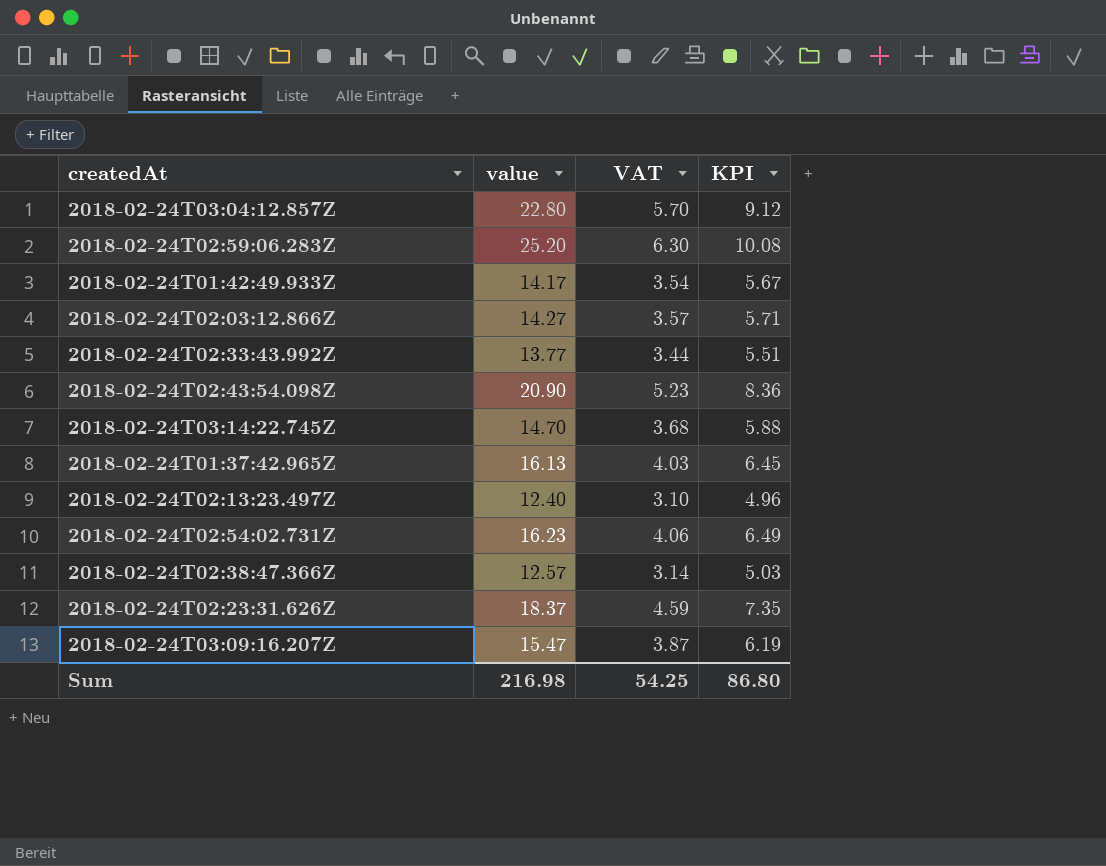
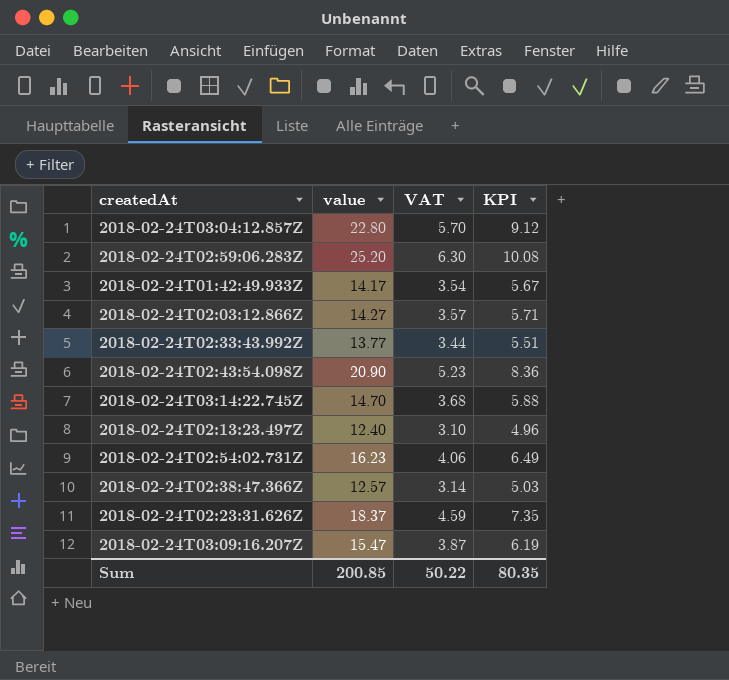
row 2018-02-24T01:37:42.965Z: 16.13 | 4.03 | 6.45 -> none
Sum | value: 216.98 -> 200.85
Sum | VAT: 54.25 -> 50.22
Sum | KPI: 86.80 -> 80.35

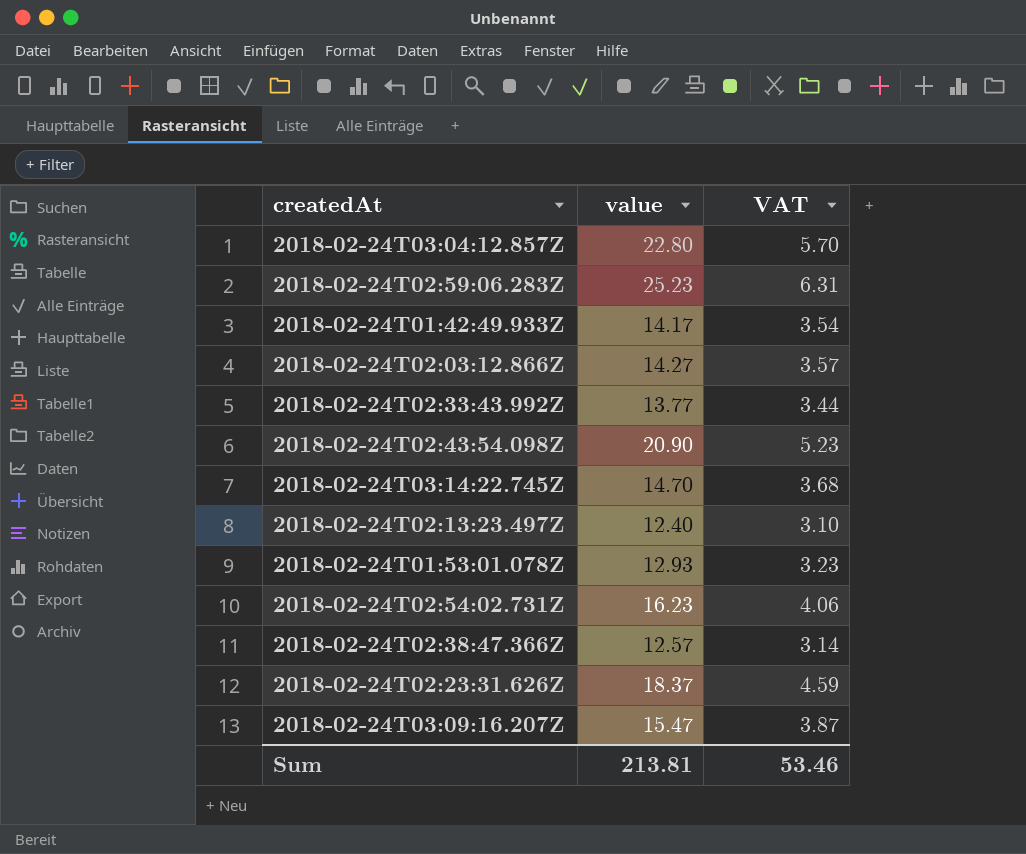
column KPI | formula: [value] * 0.4 -> none
2018-02-24T02:59:06.283Z | value: 25.20 -> 25.23
2018-02-24T02:59:06.283Z | VAT: 6.30 -> 6.31
row 2018-02-24T01:53:01.078Z: none -> 12.93 | 3.23
Sum | value: 200.85 -> 213.81
Sum | VAT: 50.22 -> 53.46

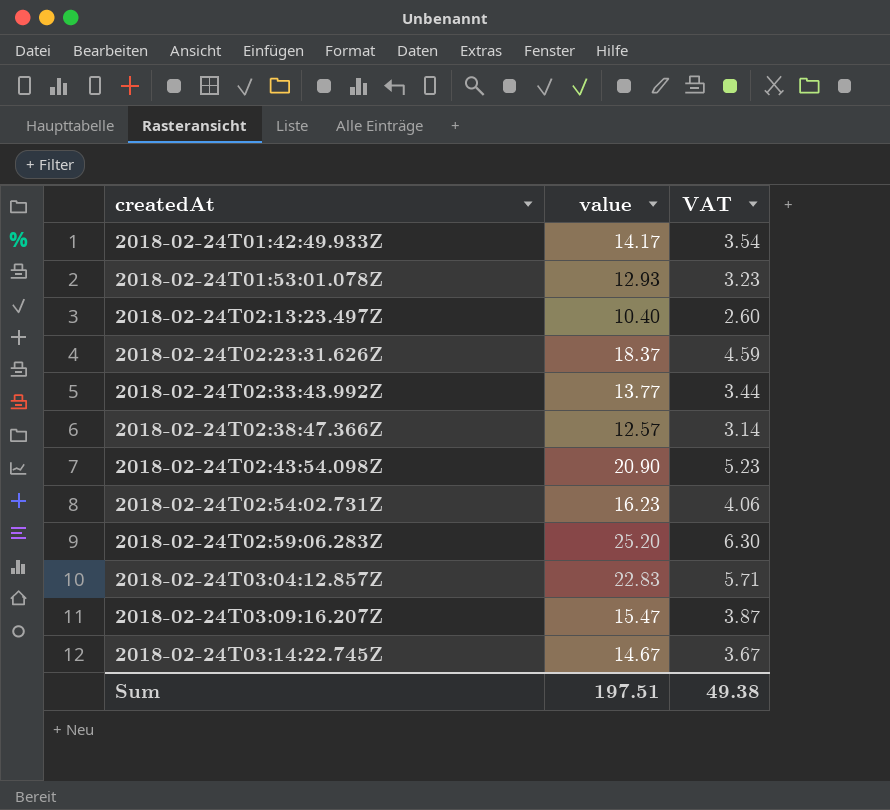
row order: none -> createdAt ascending
row 2018-02-24T02:03:12.866Z: 14.27 | 3.57 -> none
2018-02-24T02:13:23.497Z | value: 12.40 -> 10.40
2018-02-24T02:13:23.497Z | VAT: 3.10 -> 2.60
2018-02-24T02:59:06.283Z | value: 25.23 -> 25.20
2018-02-24T02:59:06.283Z | VAT: 6.31 -> 6.30
2018-02-24T03:04:12.857Z | value: 22.80 -> 22.83
2018-02-24T03:04:12.857Z | VAT: 5.70 -> 5.71
2018-02-24T03:14:22.745Z | value: 14.70 -> 14.67
2018-02-24T03:14:22.745Z | VAT: 3.68 -> 3.67
Sum | value: 213.81 -> 197.51
Sum | VAT: 53.46 -> 49.38

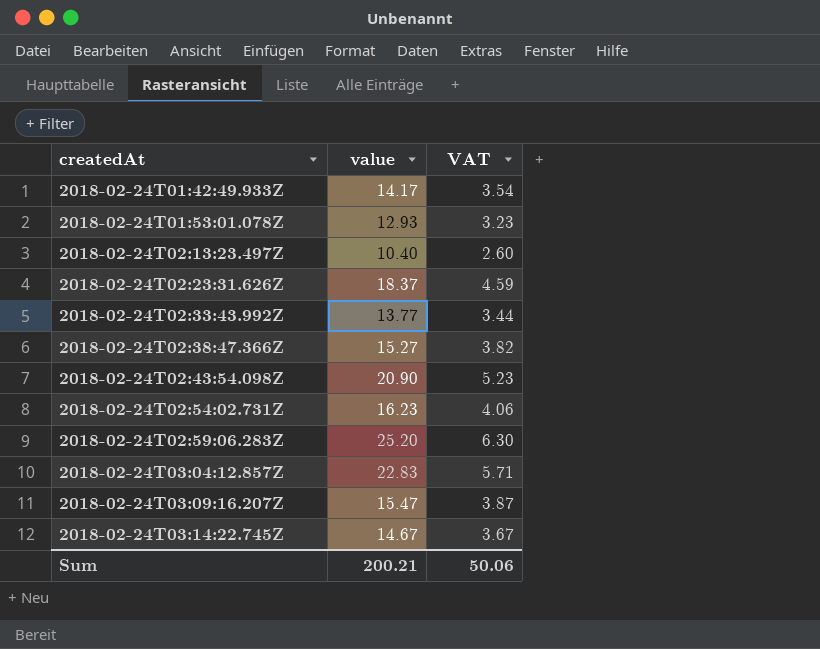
2018-02-24T02:38:47.366Z | value: 12.57 -> 15.27
2018-02-24T02:38:47.366Z | VAT: 3.14 -> 3.82
Sum | value: 197.51 -> 200.21
Sum | VAT: 49.38 -> 50.06

